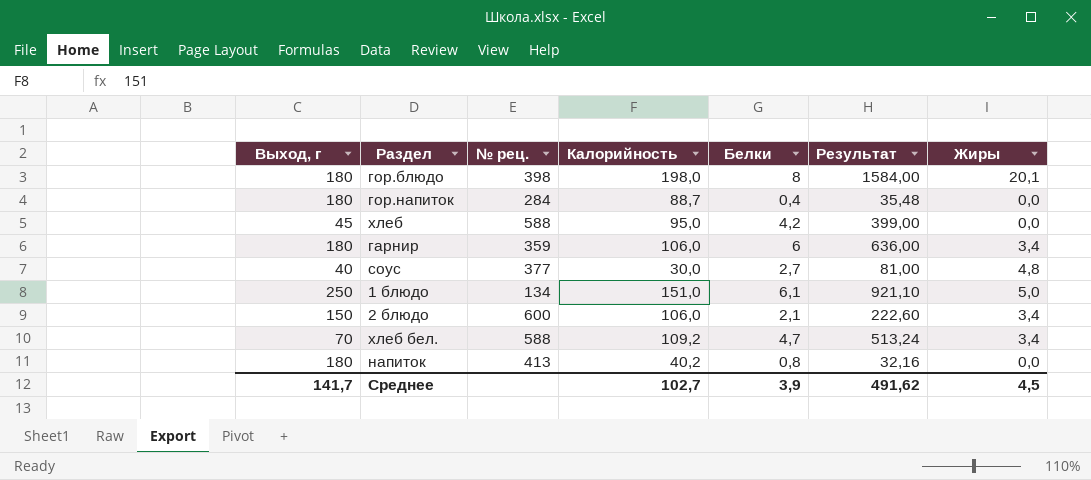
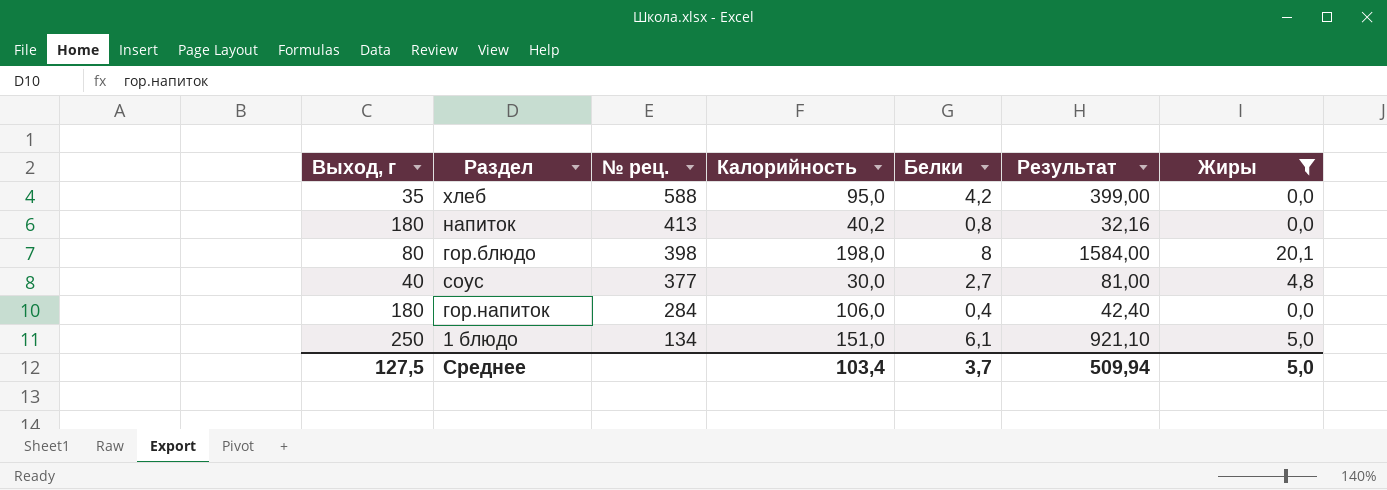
filter: none -> Жиры != 3,4
row order: none -> № рец. descending
хлеб | Выход, г: 45 -> 35
гор.блюдо | Выход, г: 180 -> 80
гор.напиток | Калорийность: 88,7 -> 106,0
гор.напиток | Результат: 35,48 -> 42,40
Среднее | Выход, г: 141,7 -> 127,5
Среднее | Калорийность: 102,7 -> 103,4
Среднее | Белки: 3,9 -> 3,7
Среднее | Результат: 491,62 -> 509,94
Среднее | Жиры: 4,5 -> 5,0

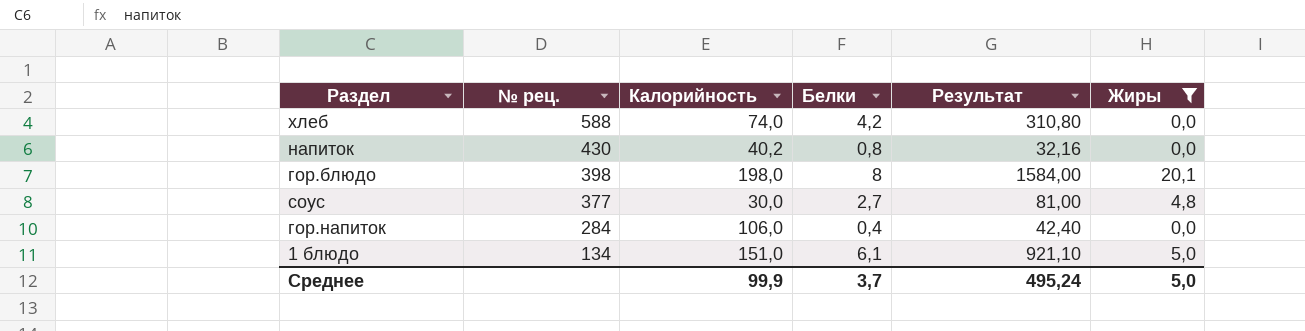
column Выход, г | position: 1 -> none
хлеб | Калорийность: 95,0 -> 74,0
хлеб | Результат: 399,00 -> 310,80
напиток | № рец.: 413 -> 430
Среднее | Калорийность: 103,4 -> 99,9
Среднее | Результат: 509,94 -> 495,24

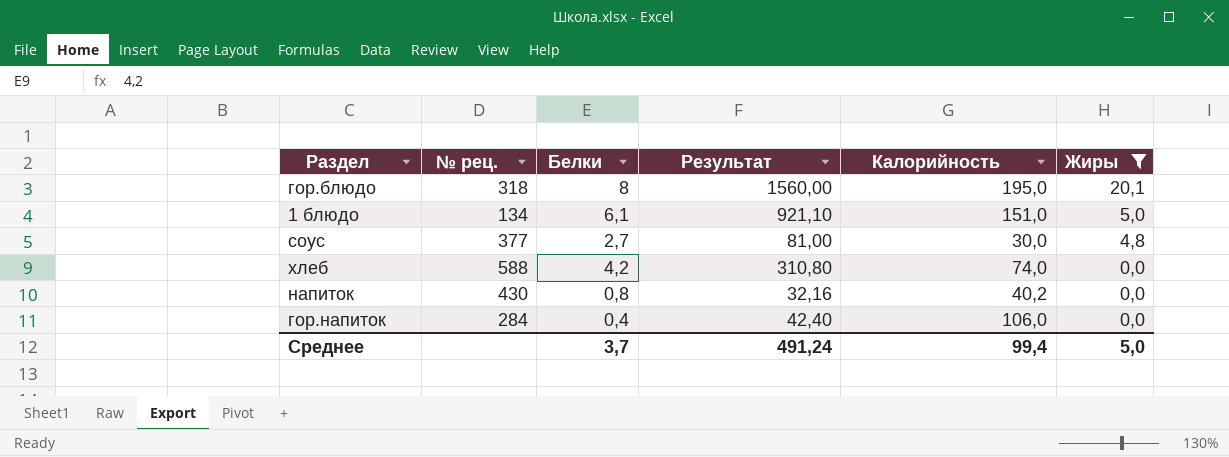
row order: № рец. descending -> Жиры descending
column Калорийность | position: 3 -> 5
гор.блюдо | № рец.: 398 -> 318
гор.блюдо | Результат: 1584,00 -> 1560,00
гор.блюдо | Калорийность: 198,0 -> 195,0
Среднее | Результат: 495,24 -> 491,24
Среднее | Калорийность: 99,9 -> 99,4

